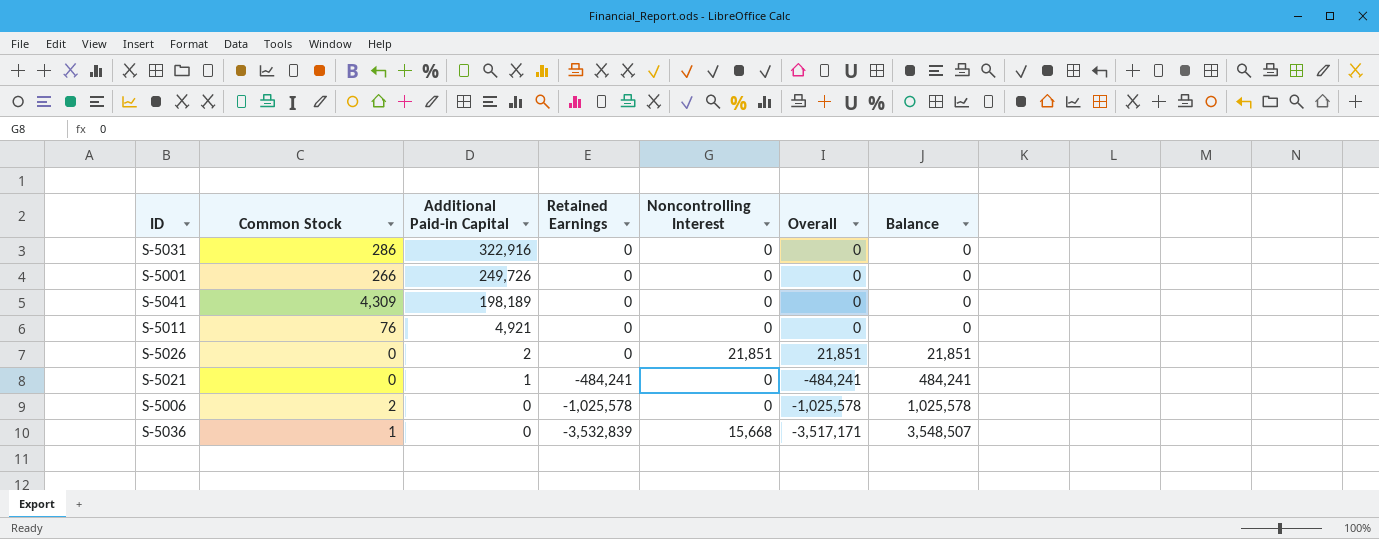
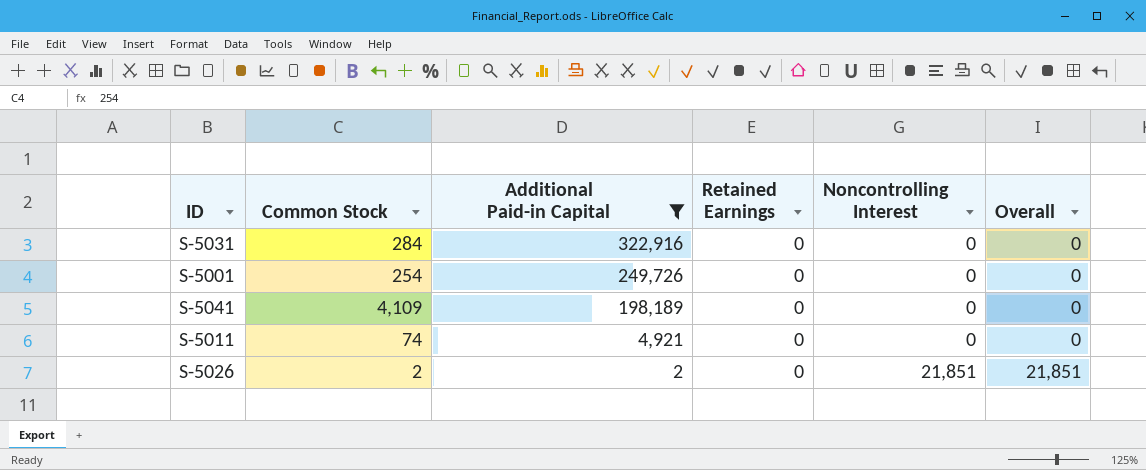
filter: none -> Additional Paid-in Capital >= 2
column Balance | formula: [Noncontrolling Interest] - [Retained Earnings] -> none
S-5031 | Common Stock: 286 -> 284
S-5001 | Common Stock: 266 -> 254
S-5041 | Common Stock: 4,309 -> 4,109
S-5011 | Common Stock: 76 -> 74
S-5026 | Common Stock: 0 -> 2

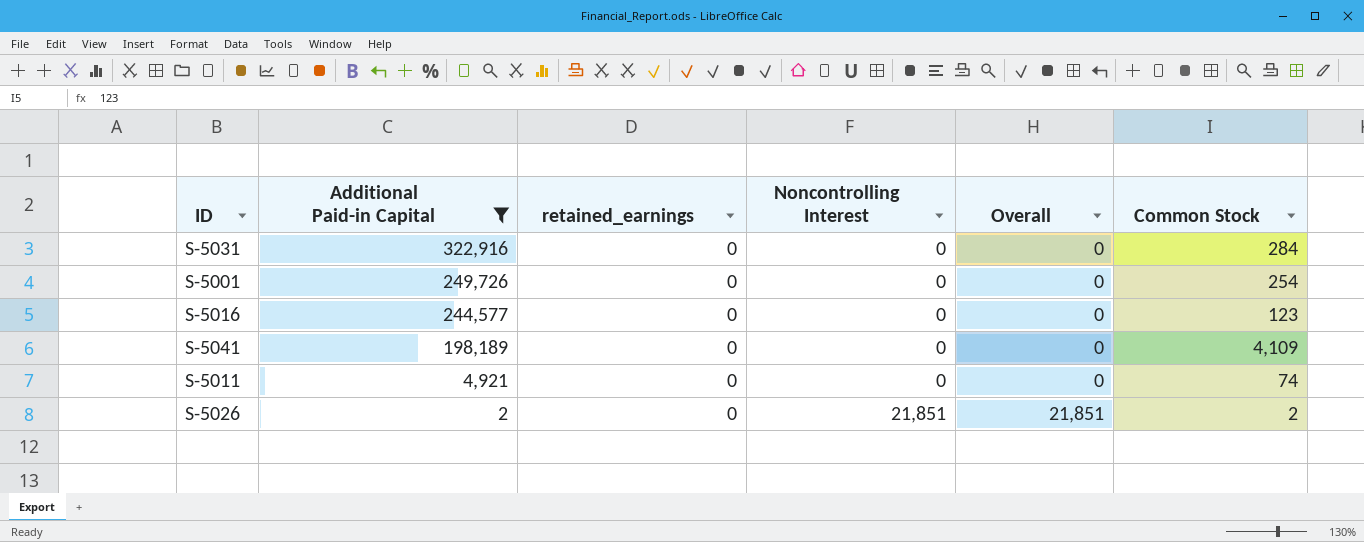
column name: Retained Earnings -> retained_earnings
column Common Stock | position: 2 -> 6
row S-5016: none -> 244,577 | 0 | 0 | 0 | 123

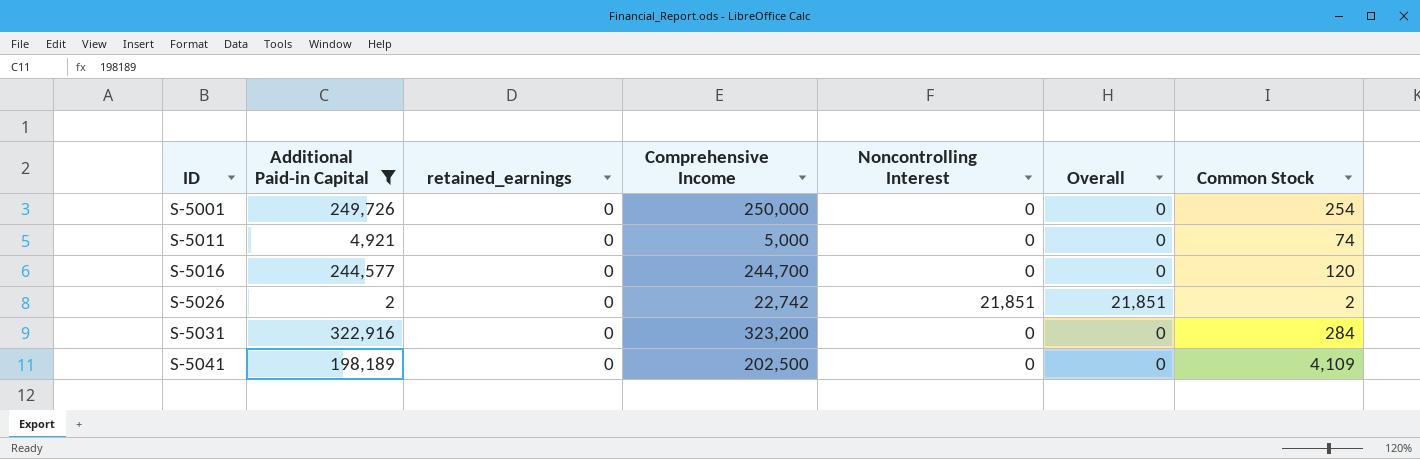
row order: Additional Paid-in Capital descending -> ID ascending
column Comprehensive Income | position: none -> 4
S-5016 | Common Stock: 123 -> 120

